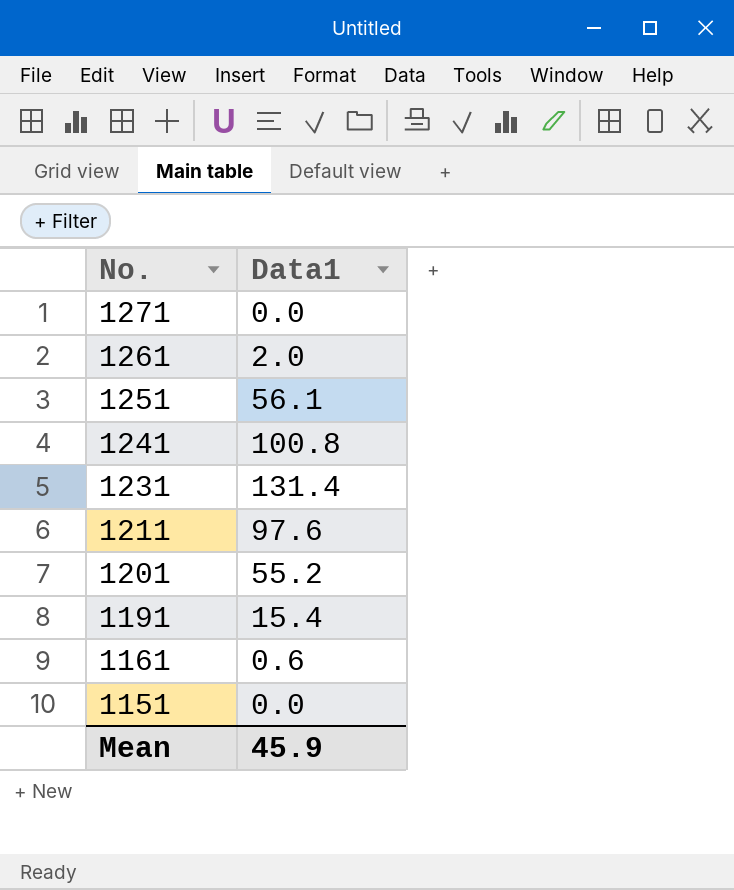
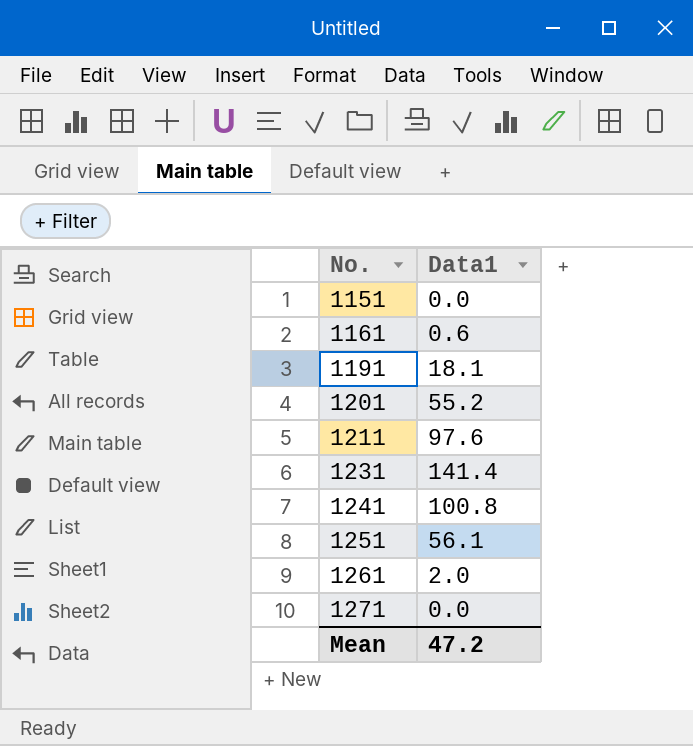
row order: No. descending -> No. ascending
1191 | Data1: 15.4 -> 18.1
1231 | Data1: 131.4 -> 141.4
Mean | Data1: 45.9 -> 47.2

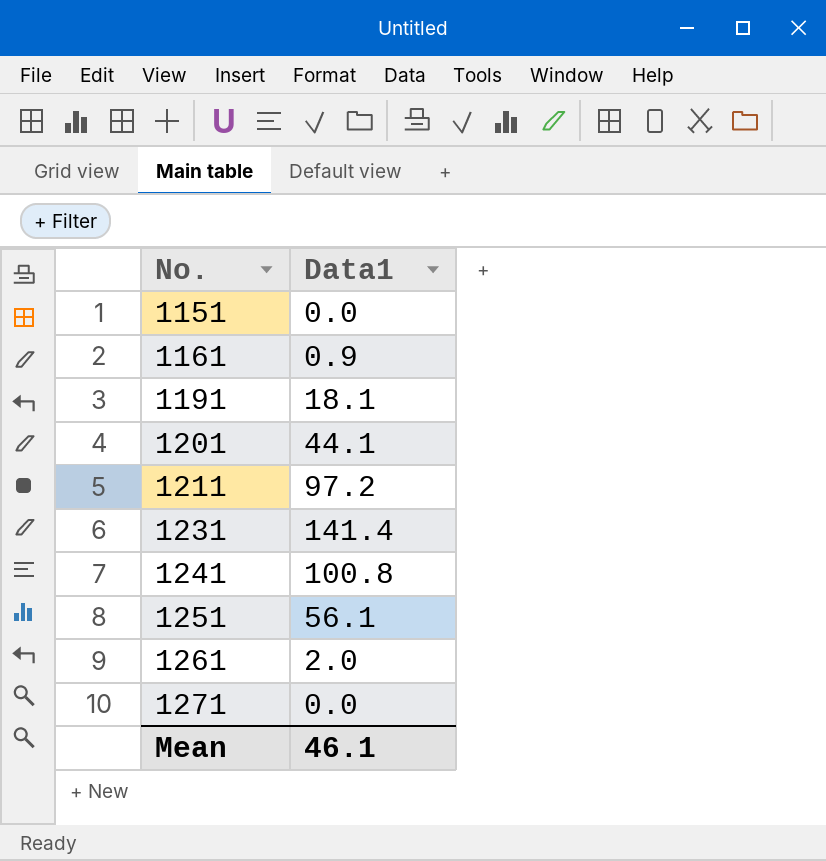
1161 | Data1: 0.6 -> 0.9
1201 | Data1: 55.2 -> 44.1
1211 | Data1: 97.6 -> 97.2
Mean | Data1: 47.2 -> 46.1

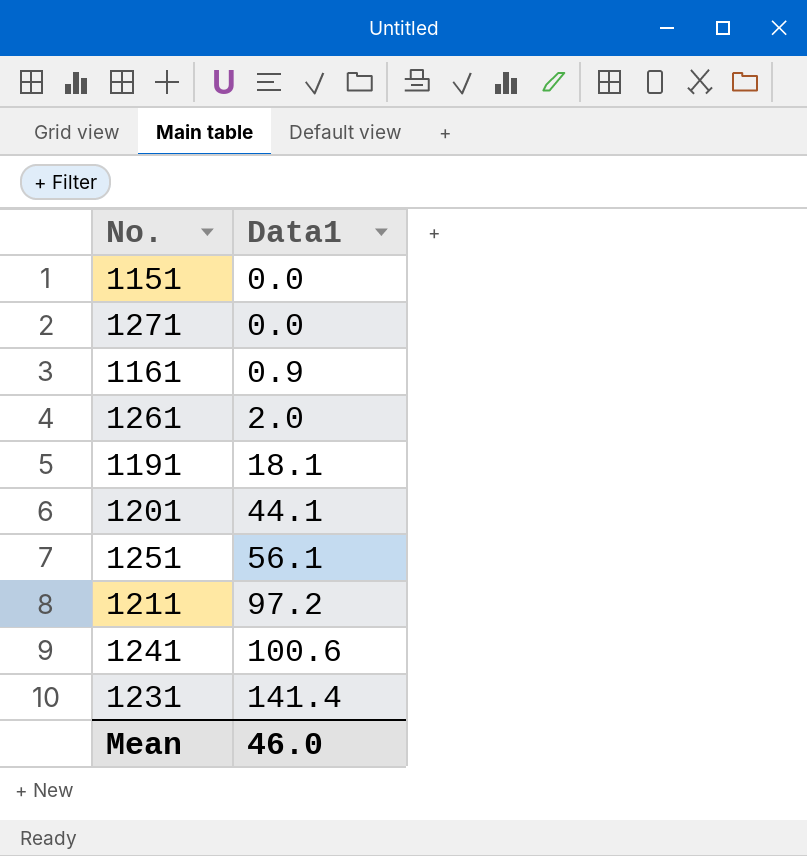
row order: No. ascending -> Data1 ascending
1241 | Data1: 100.8 -> 100.6
Mean | Data1: 46.1 -> 46.0

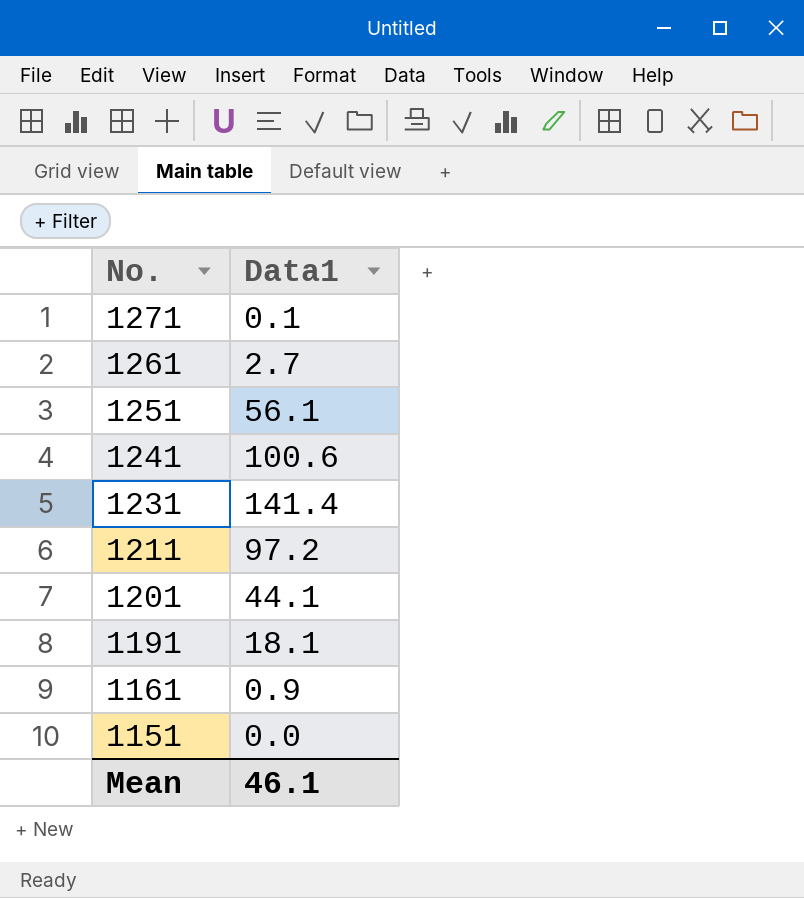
row order: Data1 ascending -> No. descending
1271 | Data1: 0.0 -> 0.1
1261 | Data1: 2.0 -> 2.7
Mean | Data1: 46.0 -> 46.1

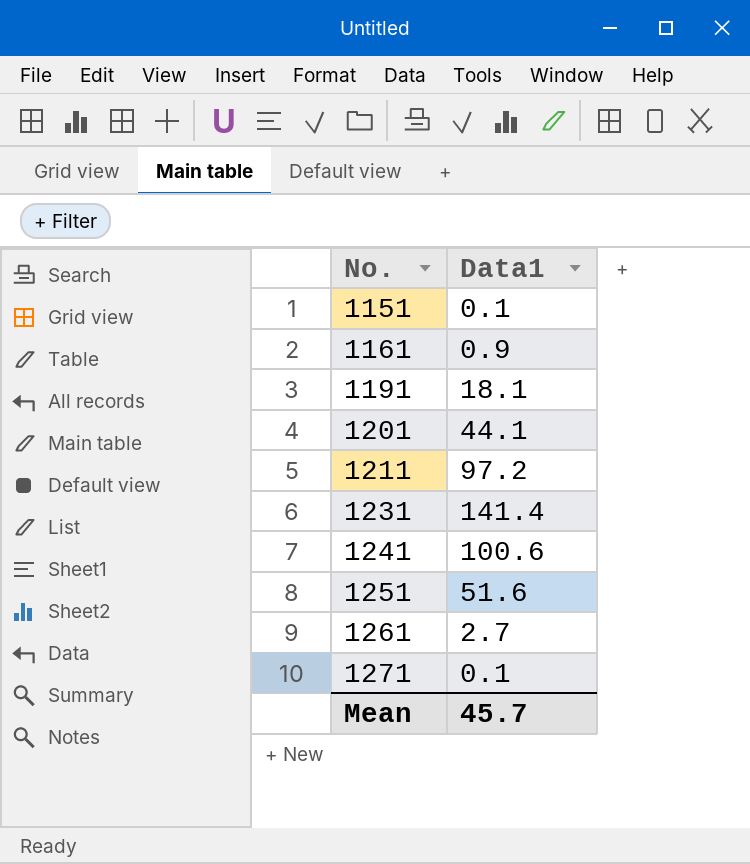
row order: No. descending -> No. ascending
1151 | Data1: 0.0 -> 0.1
1251 | Data1: 56.1 -> 51.6
Mean | Data1: 46.1 -> 45.7

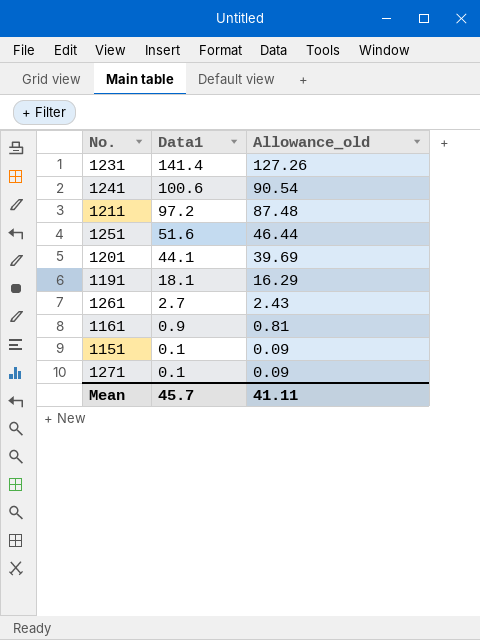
row order: No. ascending -> Data1 descending
column Allowance_old | formula: none -> [Data1] * 0.9

